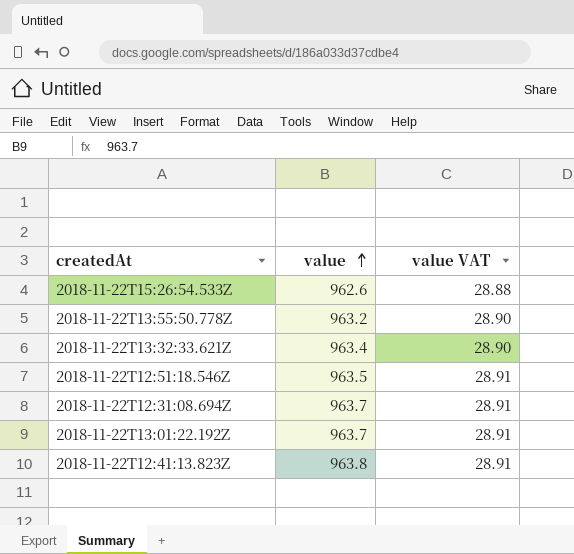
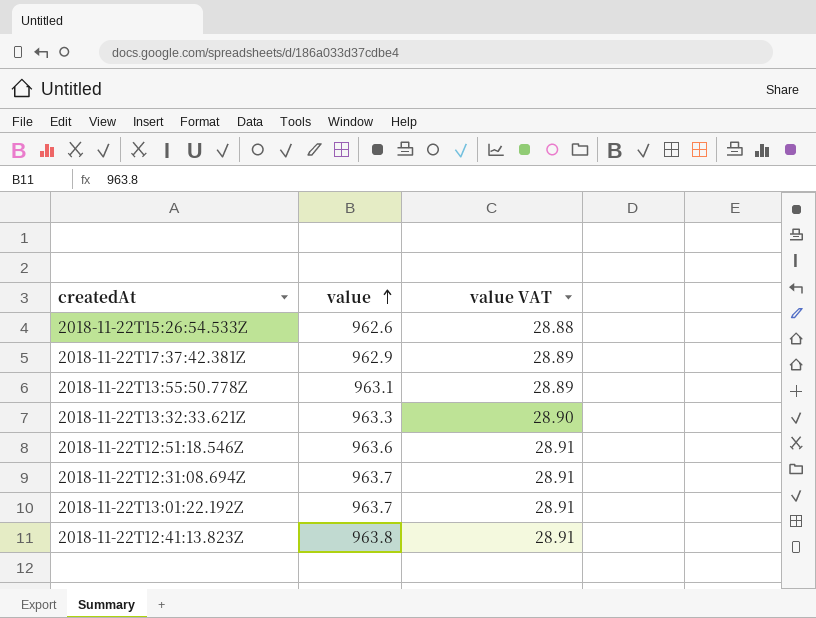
row 2018-11-22T17:37:42.381Z: none -> 962.9 | 28.89
2018-11-22T13:55:50.778Z | value: 963.2 -> 963.1
2018-11-22T13:55:50.778Z | value VAT: 28.90 -> 28.89
2018-11-22T13:32:33.621Z | value: 963.4 -> 963.3
2018-11-22T12:51:18.546Z | value: 963.5 -> 963.6

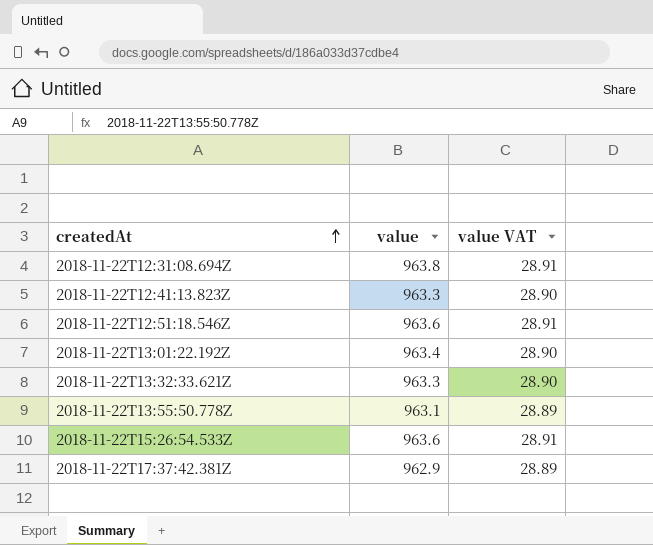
row order: value ascending -> createdAt ascending
2018-11-22T12:31:08.694Z | value: 963.7 -> 963.8
2018-11-22T12:41:13.823Z | value: 963.8 -> 963.3
2018-11-22T12:41:13.823Z | value VAT: 28.91 -> 28.90
2018-11-22T13:01:22.192Z | value: 963.7 -> 963.4
2018-11-22T13:01:22.192Z | value VAT: 28.91 -> 28.90
2018-11-22T15:26:54.533Z | value: 962.6 -> 963.6
2018-11-22T15:26:54.533Z | value VAT: 28.88 -> 28.91

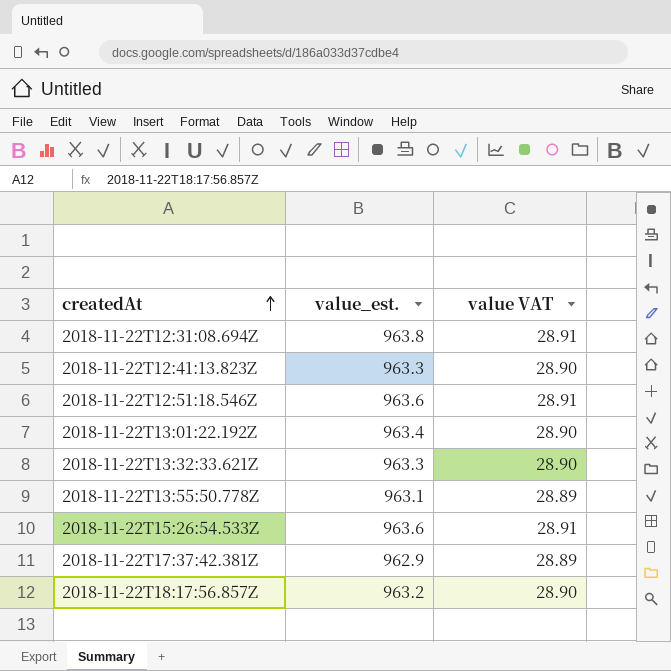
column name: value -> value_est.
row 2018-11-22T18:17:56.857Z: none -> 963.2 | 28.90

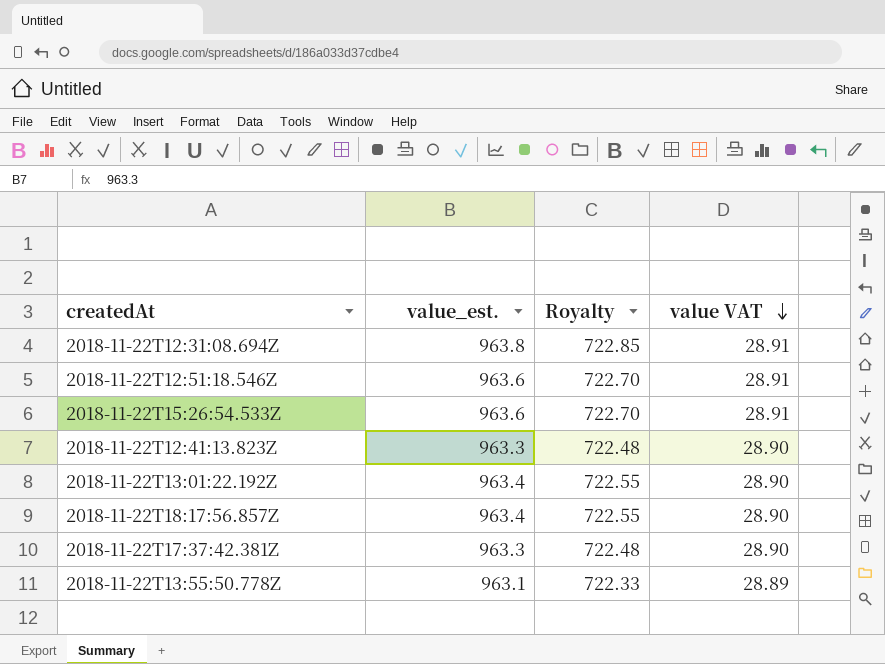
row order: createdAt ascending -> value VAT descending
column Royalty | formula: none -> [value_est.] * 0.75
row 2018-11-22T13:32:33.621Z: 963.3 | 28.90 -> none
2018-11-22T18:17:56.857Z | value_est.: 963.2 -> 963.4
2018-11-22T17:37:42.381Z | value_est.: 962.9 -> 963.3
2018-11-22T17:37:42.381Z | value VAT: 28.89 -> 28.90

